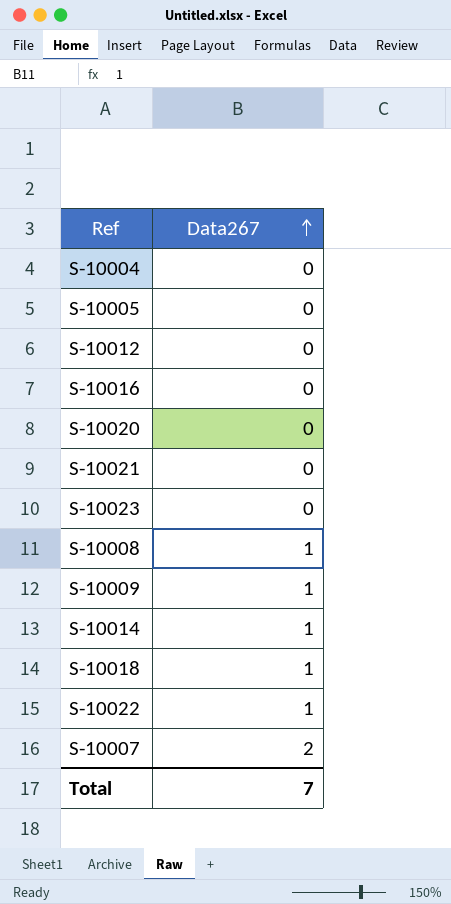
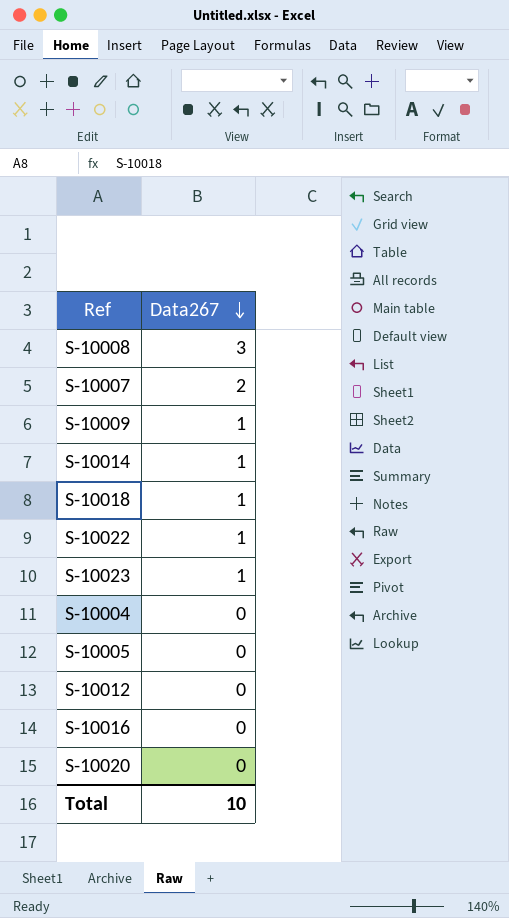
row order: Data267 ascending -> Data267 descending
row S-10021: 0 -> none
S-10008 | Data267: 1 -> 3
S-10023 | Data267: 0 -> 1
Total | Data267: 7 -> 10

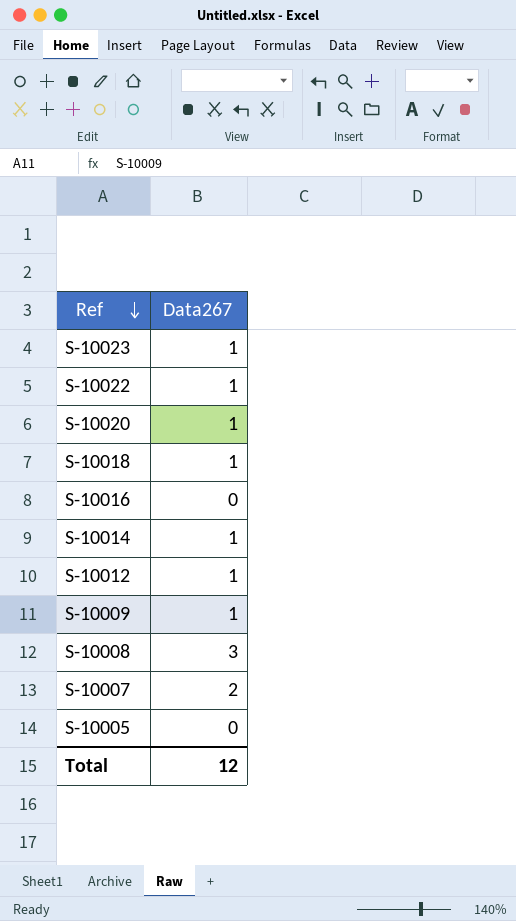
row order: Data267 descending -> Ref descending
row S-10004: 0 -> none
S-10020 | Data267: 0 -> 1
S-10012 | Data267: 0 -> 1
Total | Data267: 10 -> 12

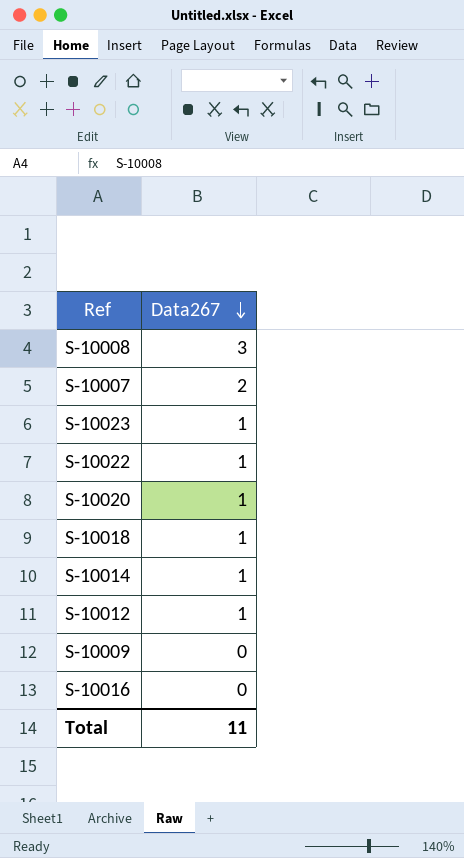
row order: Ref descending -> Data267 descending
row S-10005: 0 -> none
S-10009 | Data267: 1 -> 0
Total | Data267: 12 -> 11

